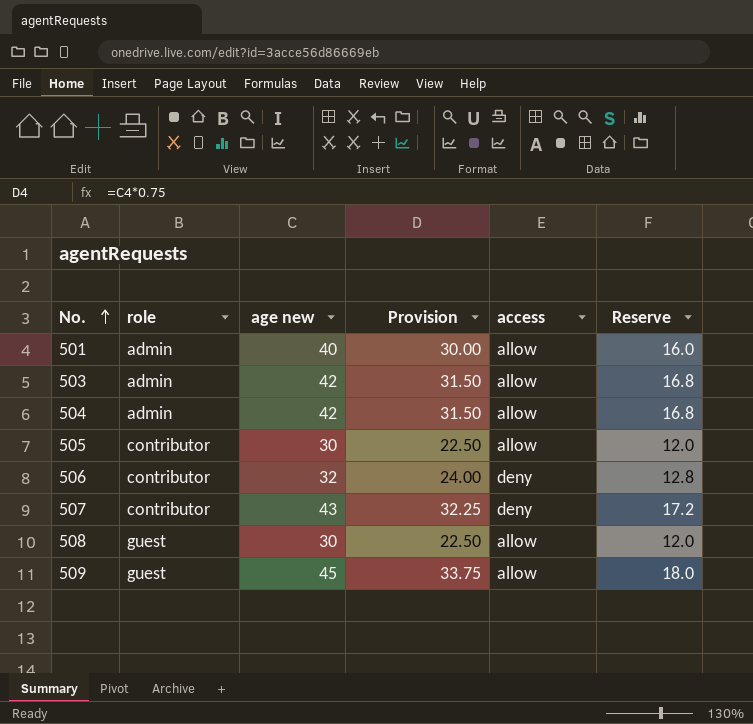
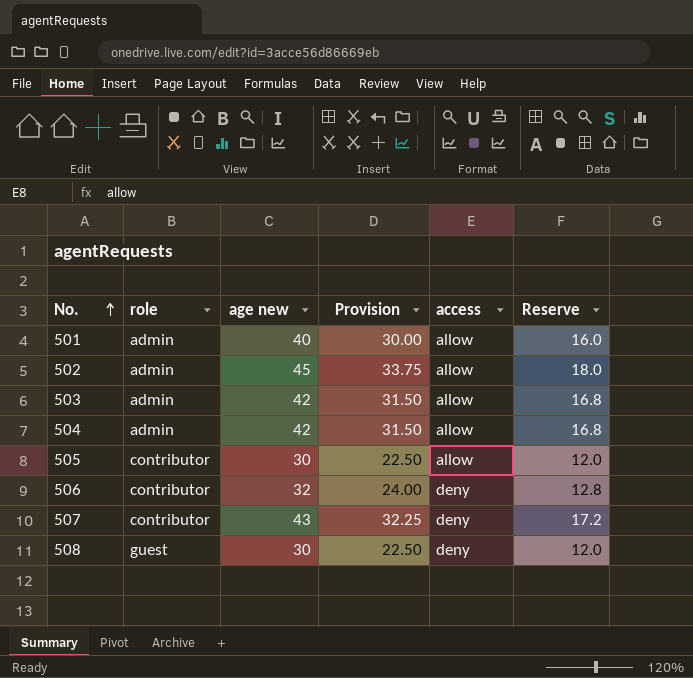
row 509: guest | 45 | 33.75 | allow | 18.0 -> none
row 502: none -> admin | 45 | 33.75 | allow | 18.0
508 | access: allow -> deny

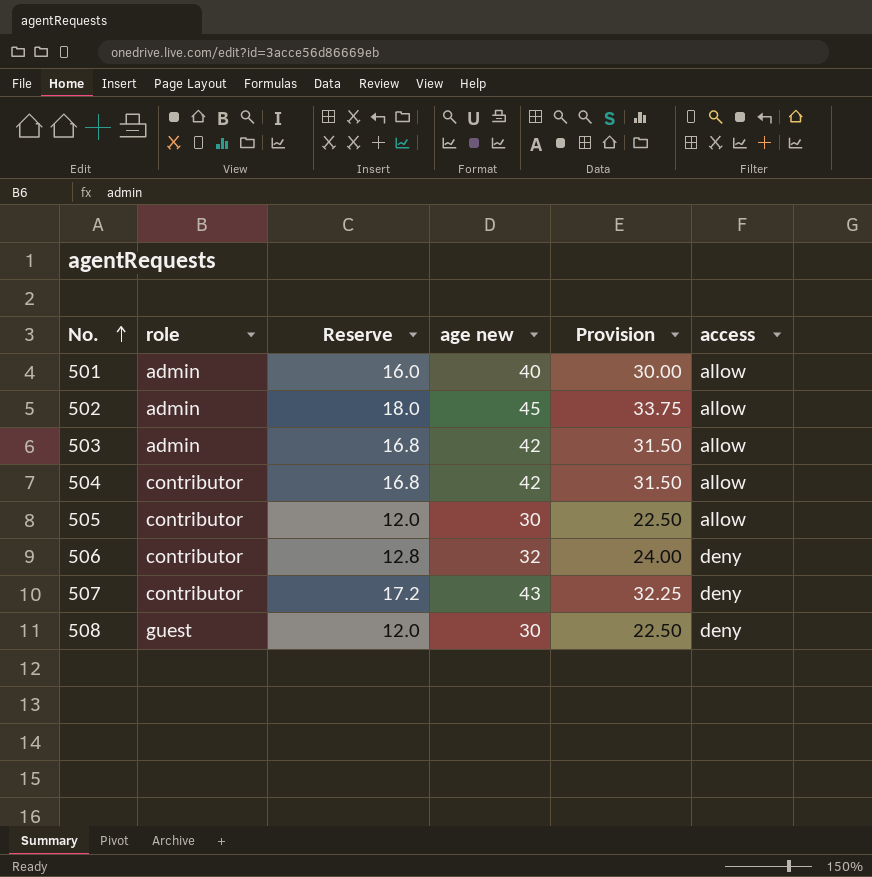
column Reserve | position: 6 -> 3
504 | role: admin -> contributor

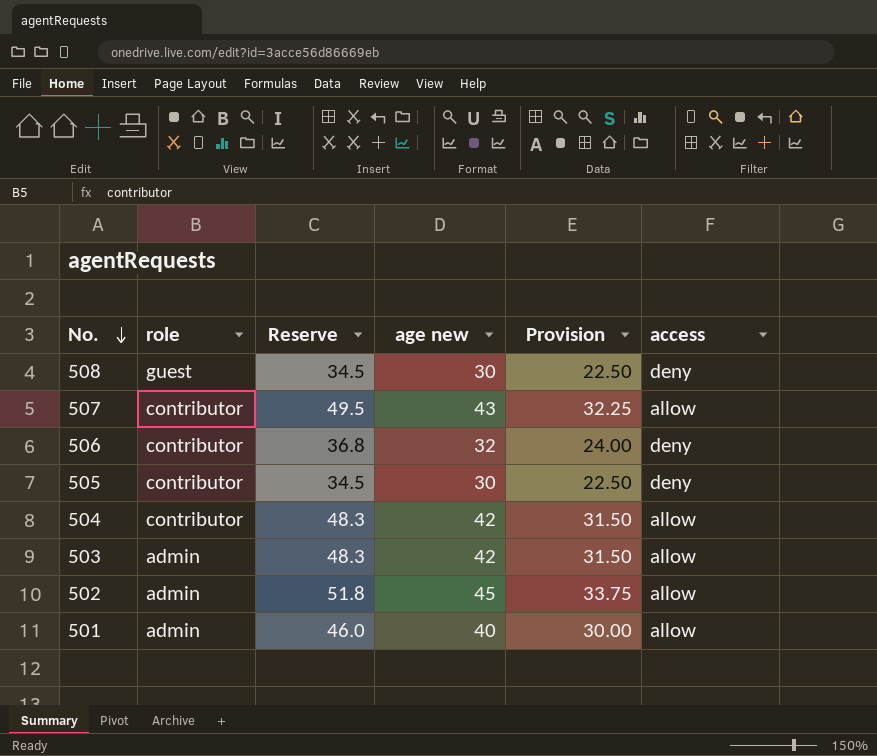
row order: No. ascending -> No. descending
column Reserve | formula: [age new] * 0.4 -> [age new] * 1.15
507 | access: deny -> allow
505 | access: allow -> deny

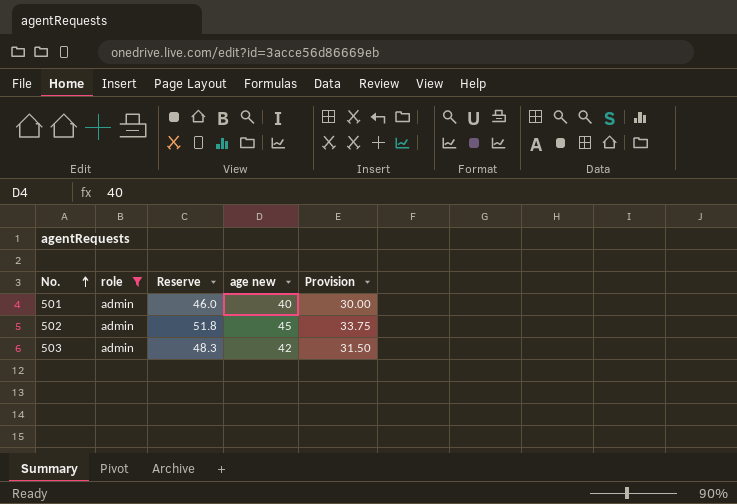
filter: none -> role = admin
row order: No. descending -> No. ascending
column access | position: 6 -> none

